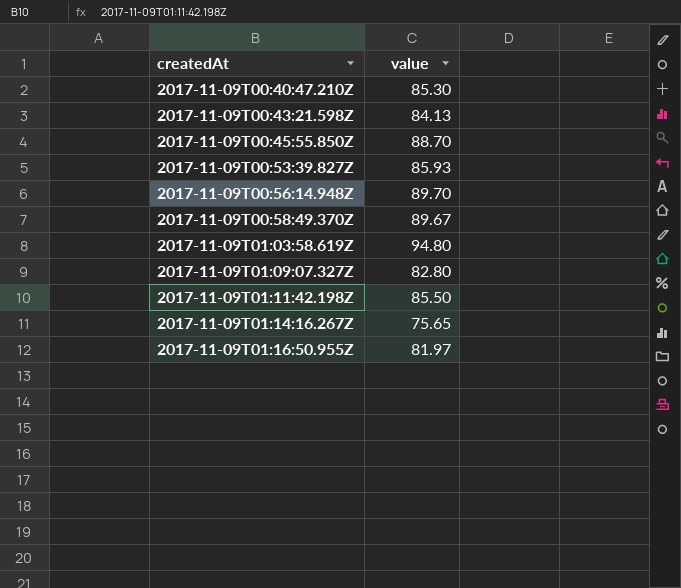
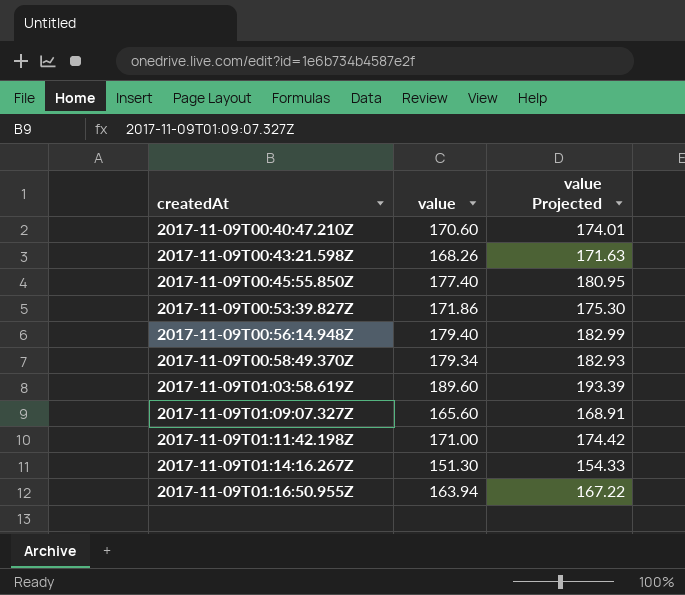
column value Projected | formula: none -> [value] * 1.02
2017-11-09T00:40:47.210Z | value: 85.30 -> 170.60
2017-11-09T00:43:21.598Z | value: 84.13 -> 168.26
2017-11-09T00:45:55.850Z | value: 88.70 -> 177.40
2017-11-09T00:53:39.827Z | value: 85.93 -> 171.86
2017-11-09T00:56:14.948Z | value: 89.70 -> 179.40
2017-11-09T00:58:49.370Z | value: 89.67 -> 179.34
2017-11-09T01:03:58.619Z | value: 94.80 -> 189.60
2017-11-09T01:09:07.327Z | value: 82.80 -> 165.60
2017-11-09T01:11:42.198Z | value: 85.50 -> 171.00
2017-11-09T01:14:16.267Z | value: 75.65 -> 151.30
2017-11-09T01:16:50.955Z | value: 81.97 -> 163.94

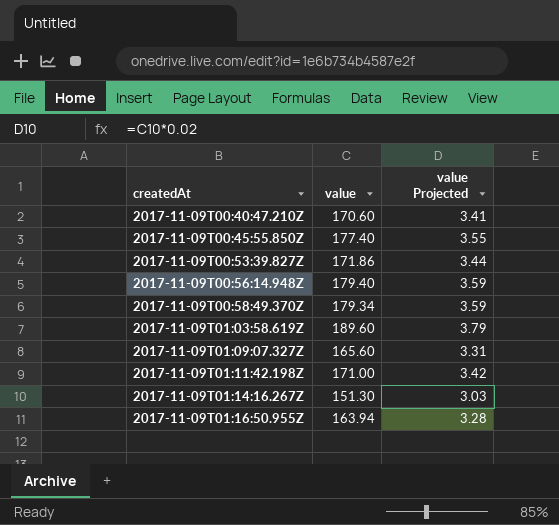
column value Projected | formula: [value] * 1.02 -> [value] * 0.02
row 2017-11-09T00:43:21.598Z: 168.26 | 171.63 -> none

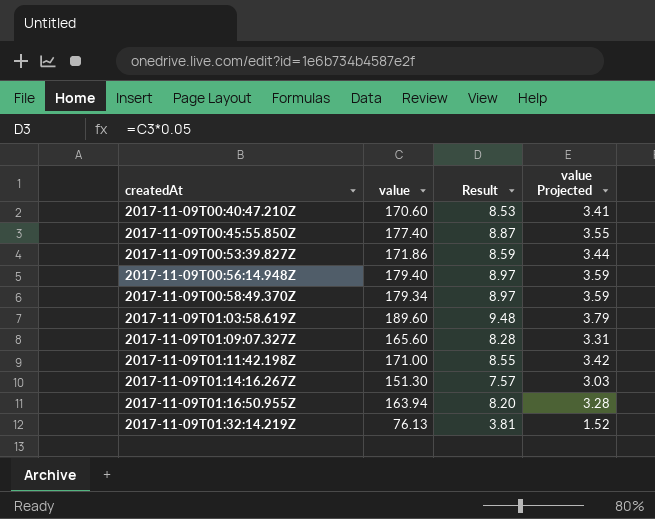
column Result | formula: none -> [value] * 0.05
row 2017-11-09T01:32:14.219Z: none -> 76.13 | 3.81 | 1.52

